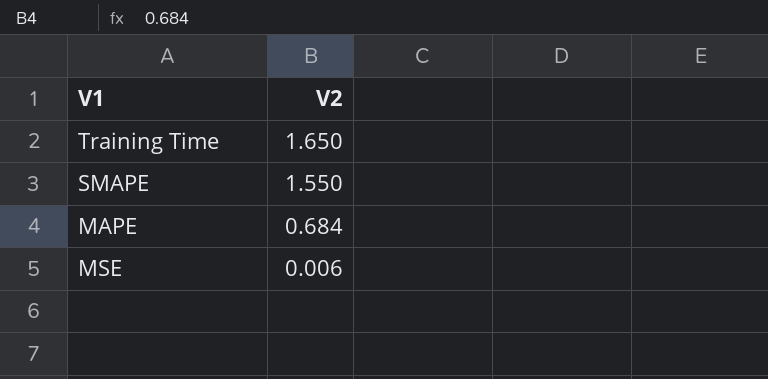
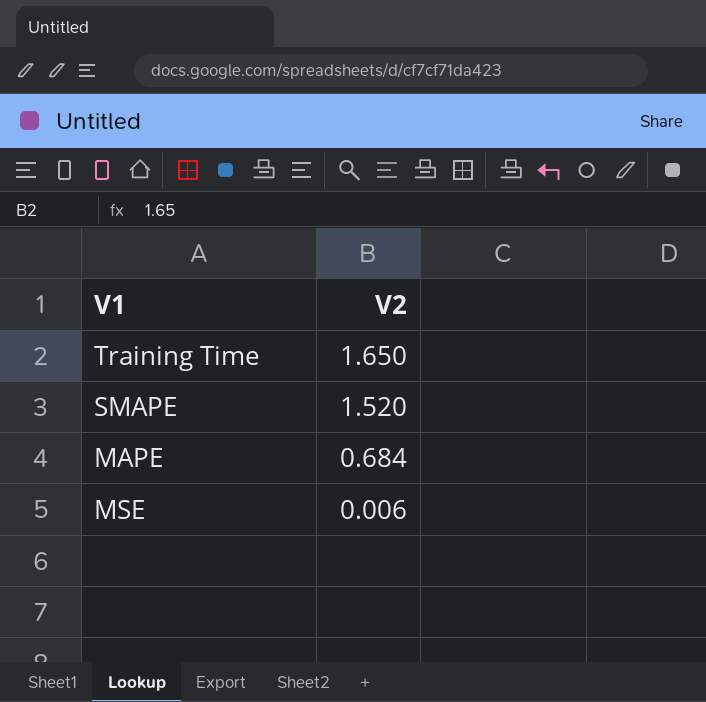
SMAPE | V2: 1.550 -> 1.520

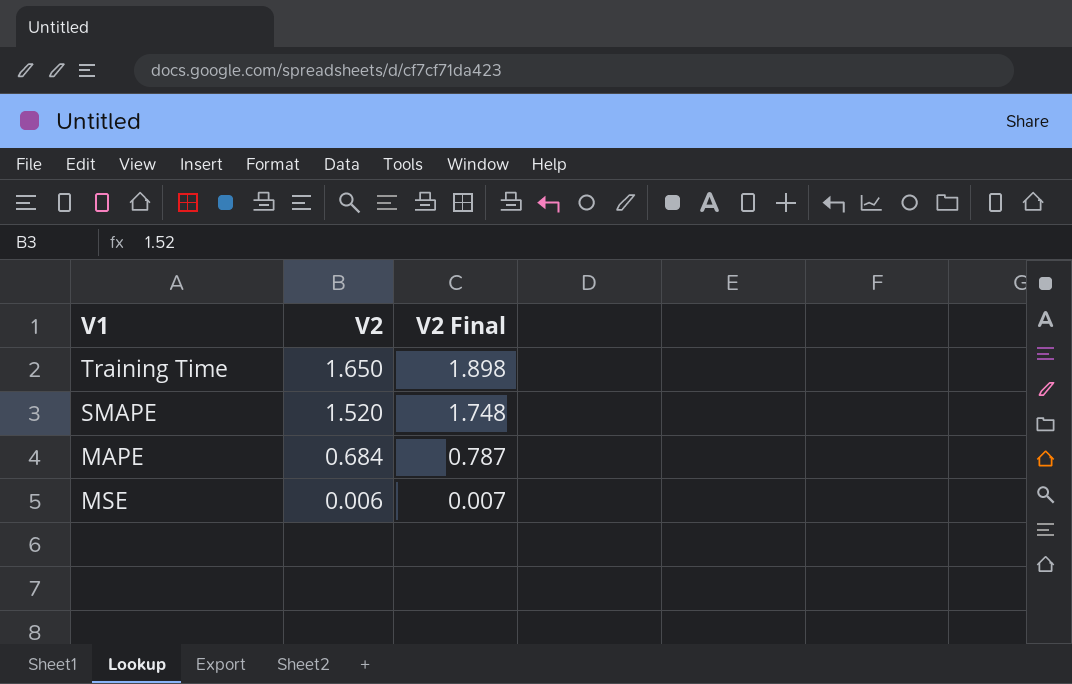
column V2 Final | formula: none -> [V2] * 1.15

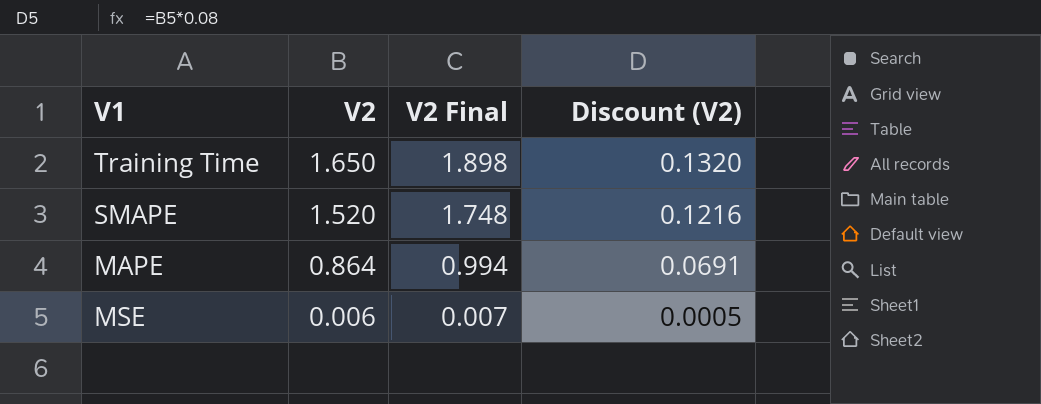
column Discount (V2) | formula: none -> [V2] * 0.08
MAPE | V2: 0.684 -> 0.864
MAPE | V2 Final: 0.787 -> 0.994

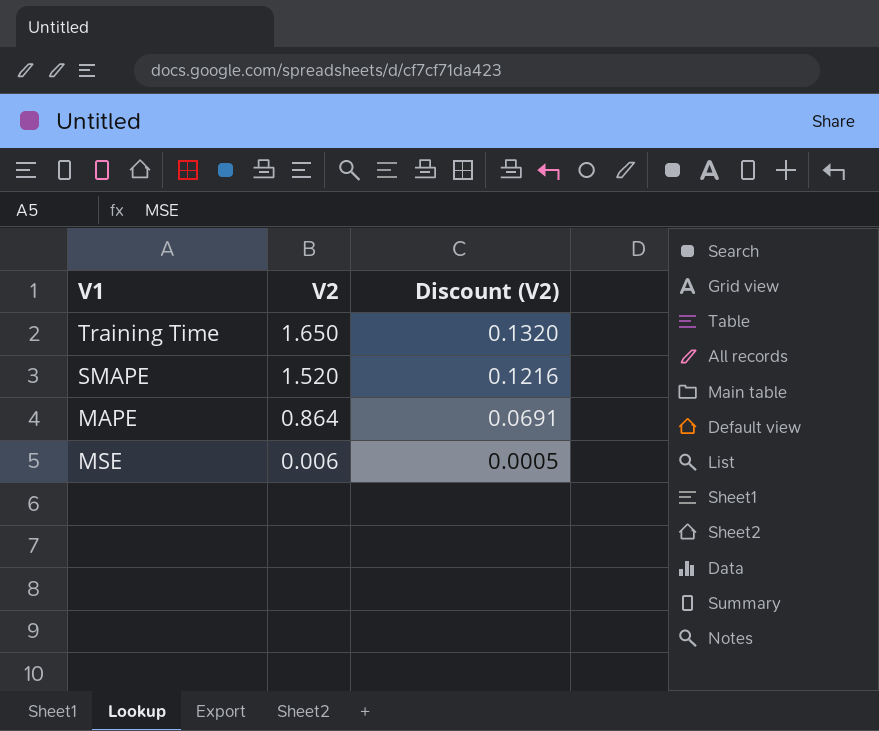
column V2 Final | formula: [V2] * 1.15 -> none

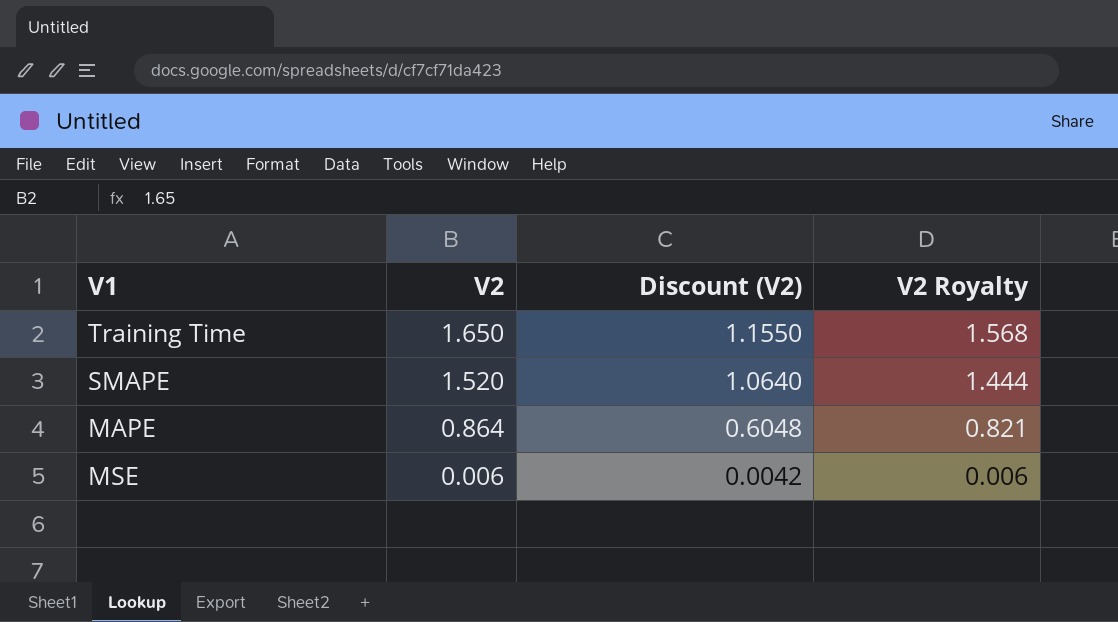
column Discount (V2) | formula: [V2] * 0.08 -> [V2] * 0.7
column V2 Royalty | formula: none -> [V2] * 0.95

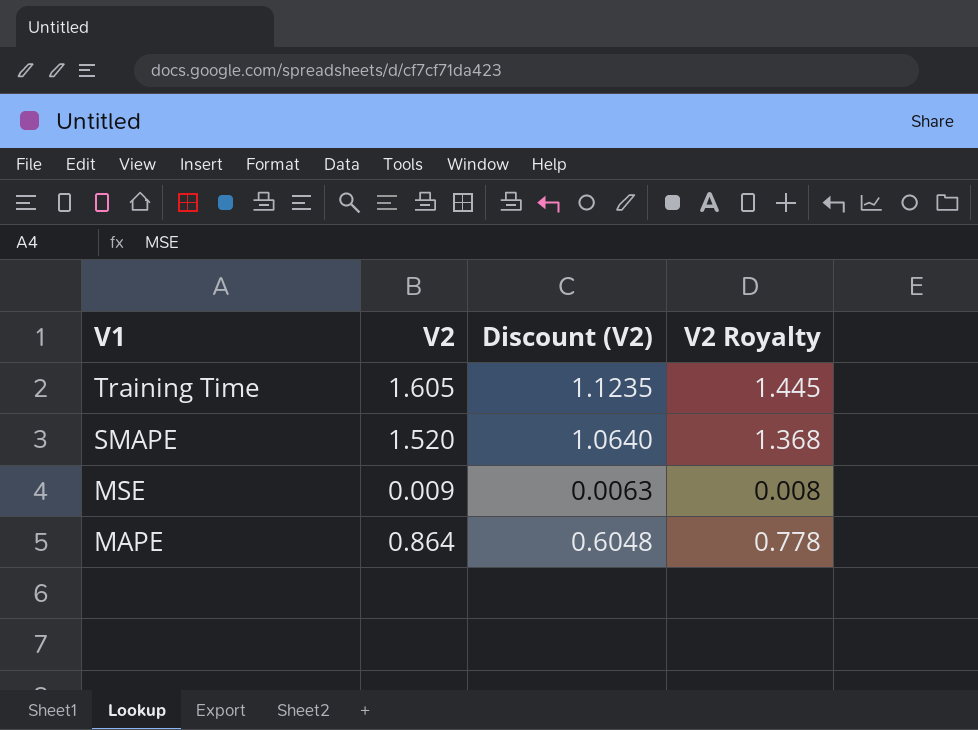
row order: V2 descending -> V1 descending
column V2 Royalty | formula: [V2] * 0.95 -> [V2] * 0.9
Training Time | V2: 1.650 -> 1.605
Training Time | Discount (V2): 1.1550 -> 1.1235
MSE | V2: 0.006 -> 0.009
MSE | Discount (V2): 0.0042 -> 0.0063

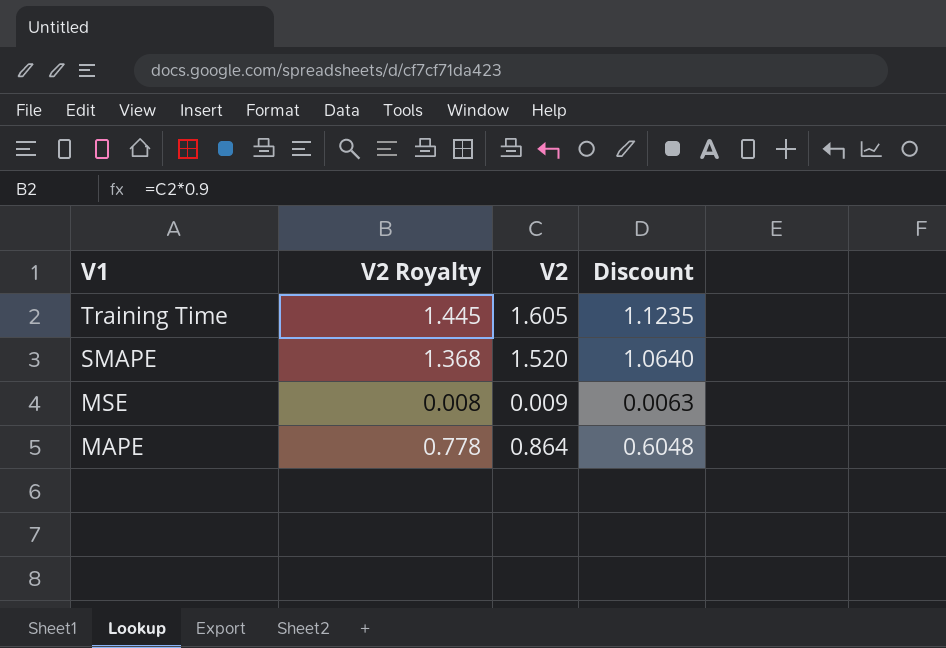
column V2 Royalty | position: 4 -> 2
column name: Discount (V2) -> Discount

